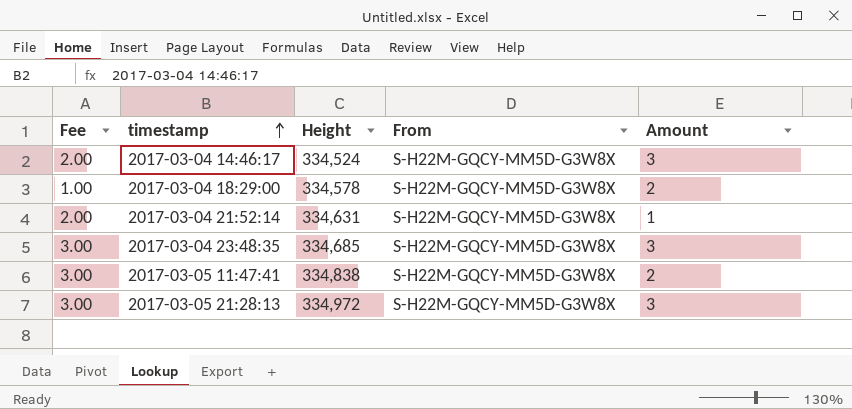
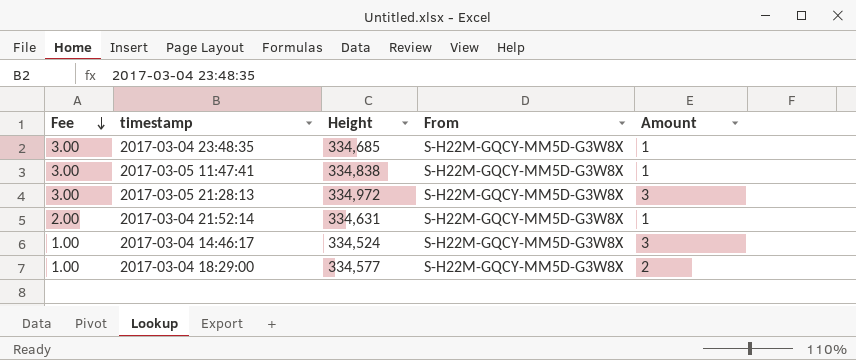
row order: timestamp ascending -> Fee descending
2017-03-04 23:48:35 | Amount: 3 -> 1
2017-03-05 11:47:41 | Amount: 2 -> 1
2017-03-04 14:46:17 | Fee: 2.00 -> 1.00
2017-03-04 18:29:00 | Height: 334,578 -> 334,577

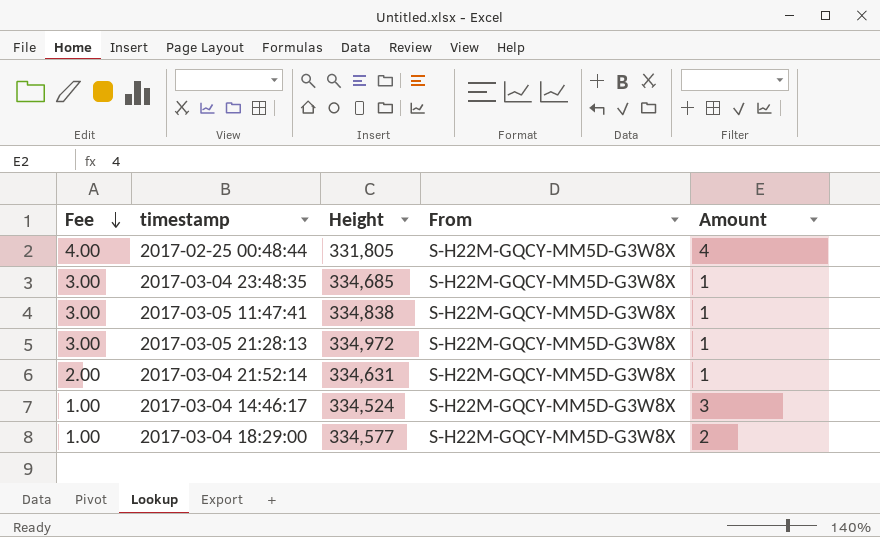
row 2017-02-25 00:48:44: none -> 4.00 | 331,805 | S-H22M-GQCY-MM5D-G3W8X | 4
2017-03-05 21:28:13 | Amount: 3 -> 1

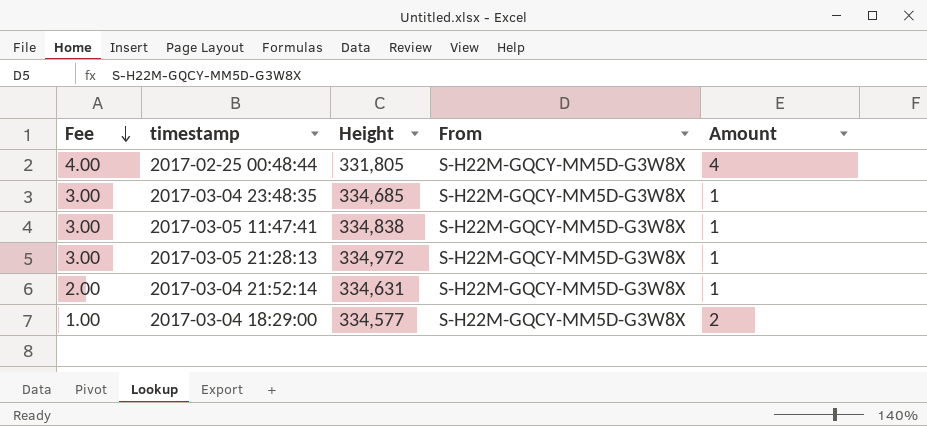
row 2017-03-04 14:46:17: 1.00 | 334,524 | S-H22M-GQCY-MM5D-G3W8X | 3 -> none

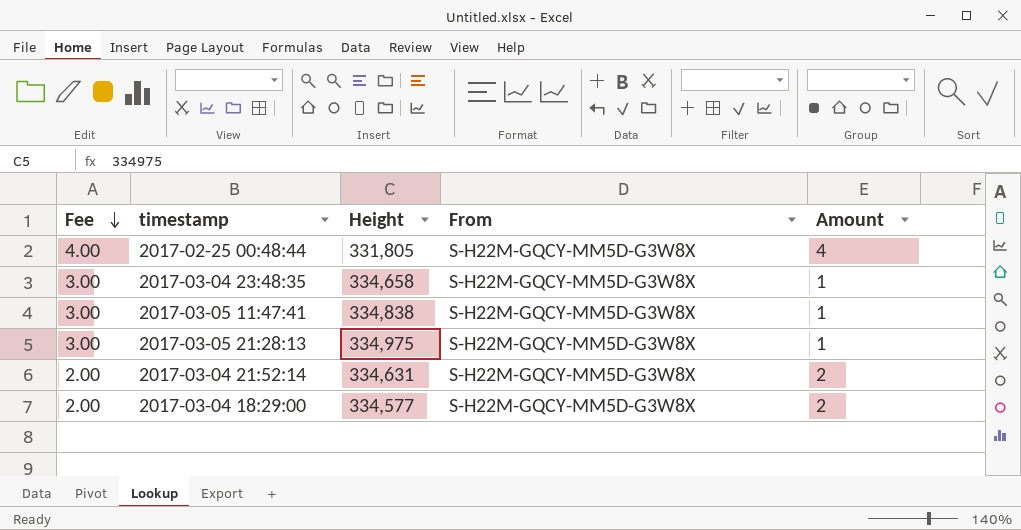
2017-03-04 23:48:35 | Height: 334,685 -> 334,658
2017-03-05 21:28:13 | Height: 334,972 -> 334,975
2017-03-04 21:52:14 | Amount: 1 -> 2
2017-03-04 18:29:00 | Fee: 1.00 -> 2.00

